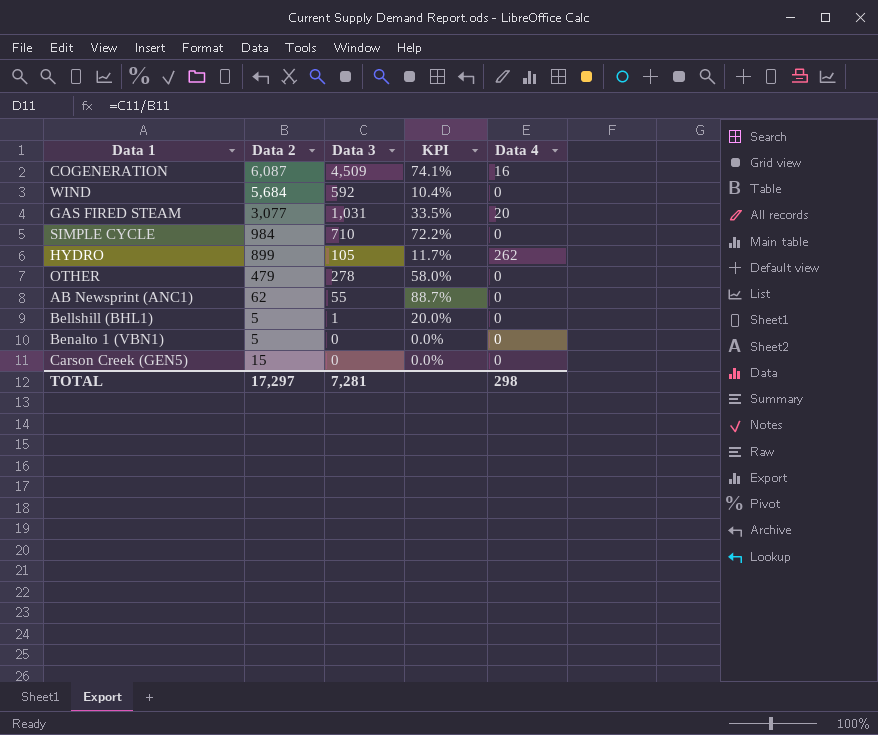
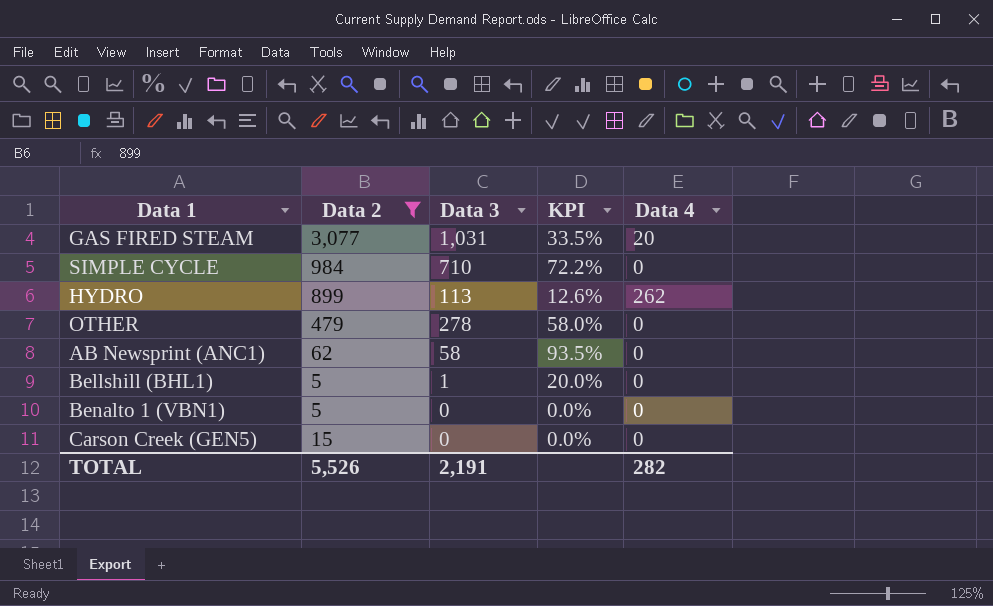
filter: none -> Data 2 <= 3,077
HYDRO | Data 3: 105 -> 113
HYDRO | KPI: 11.7% -> 12.6%
AB Newsprint (ANC1) | Data 3: 55 -> 58
AB Newsprint (ANC1) | KPI: 88.7% -> 93.5%
TOTAL | Data 2: 17,297 -> 5,526
TOTAL | Data 3: 7,281 -> 2,191
TOTAL | Data 4: 298 -> 282

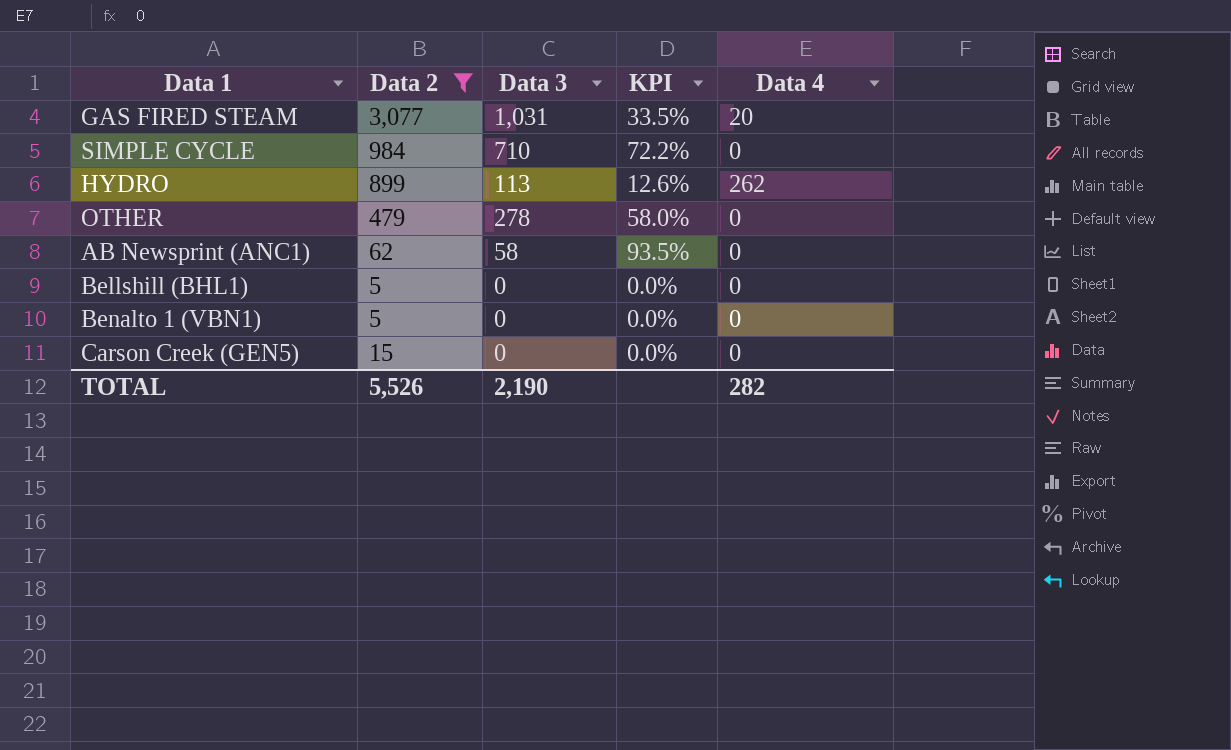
Bellshill (BHL1) | Data 3: 1 -> 0
Bellshill (BHL1) | KPI: 20.0% -> 0.0%
TOTAL | Data 3: 2,191 -> 2,190

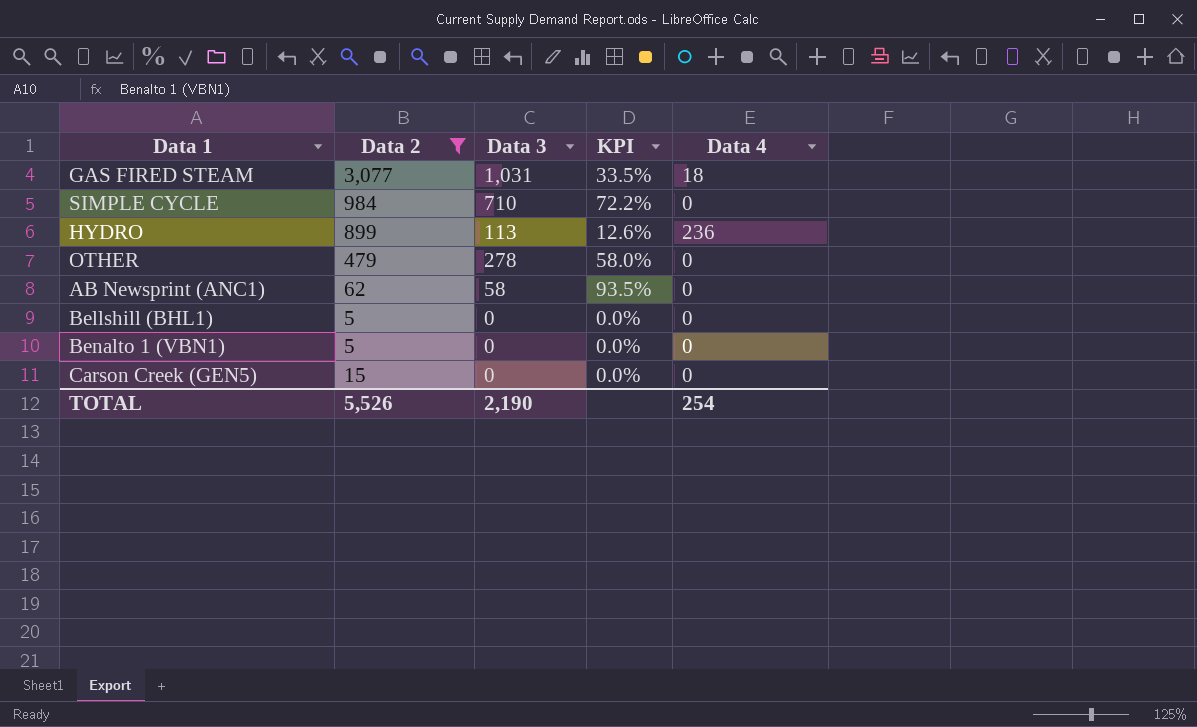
GAS FIRED STEAM | Data 4: 20 -> 18
HYDRO | Data 4: 262 -> 236
TOTAL | Data 4: 282 -> 254

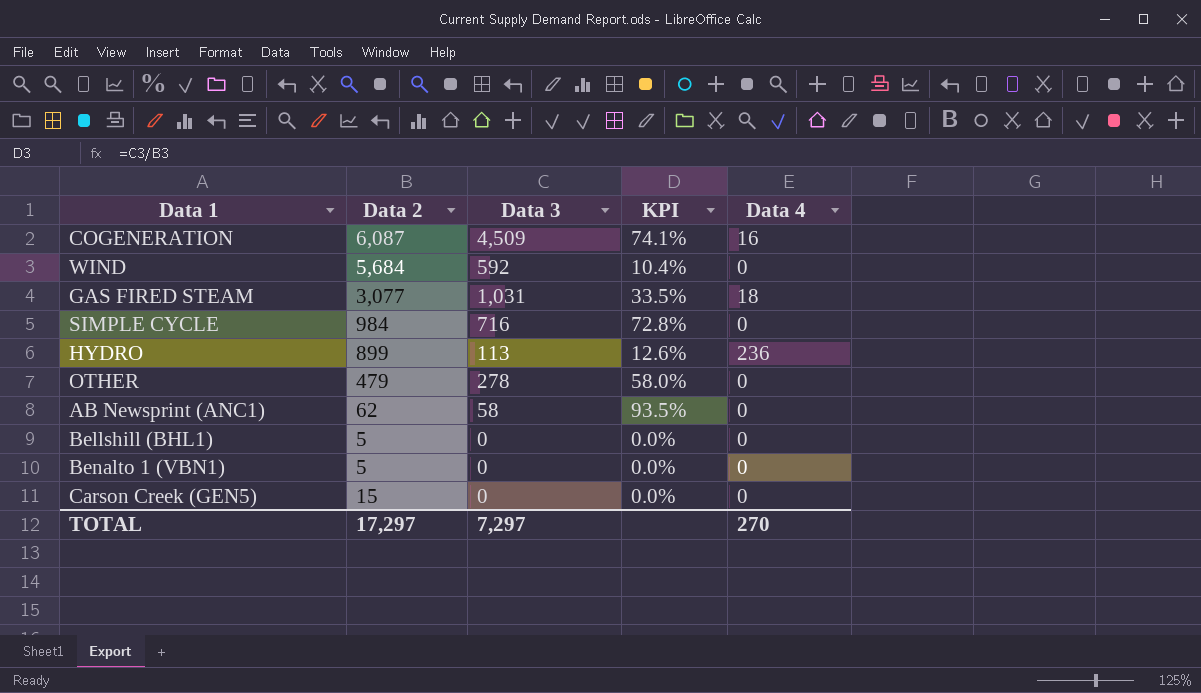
filter: Data 2 <= 3,077 -> none
SIMPLE CYCLE | Data 3: 710 -> 716
SIMPLE CYCLE | KPI: 72.2% -> 72.8%
TOTAL | Data 2: 5,526 -> 17,297
TOTAL | Data 3: 2,190 -> 7,297
TOTAL | Data 4: 254 -> 270

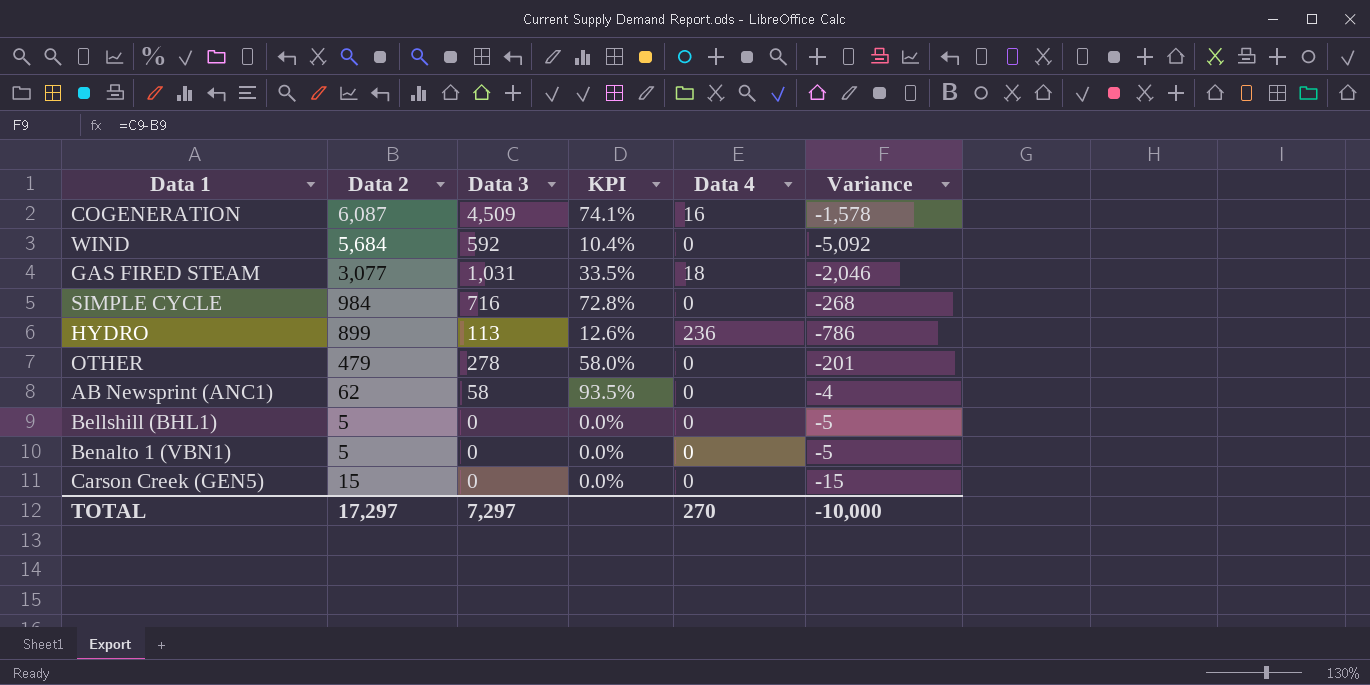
column Variance | formula: none -> [Data 3] - [Data 2]

